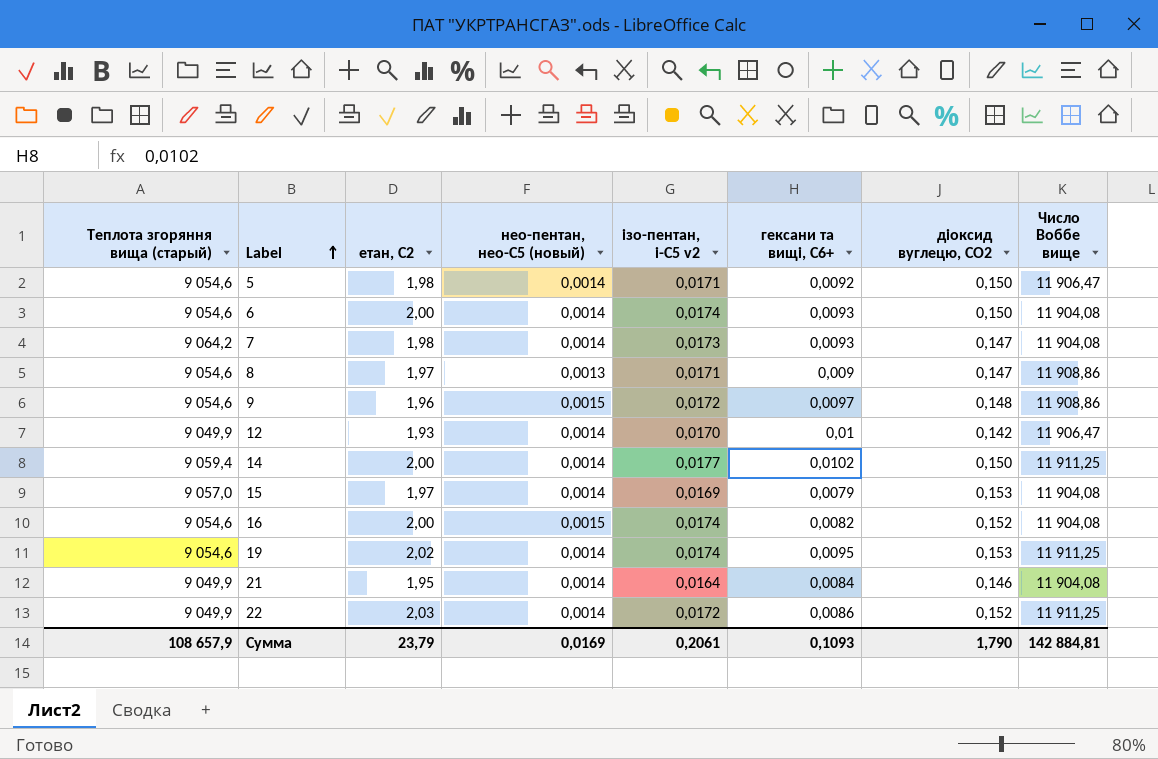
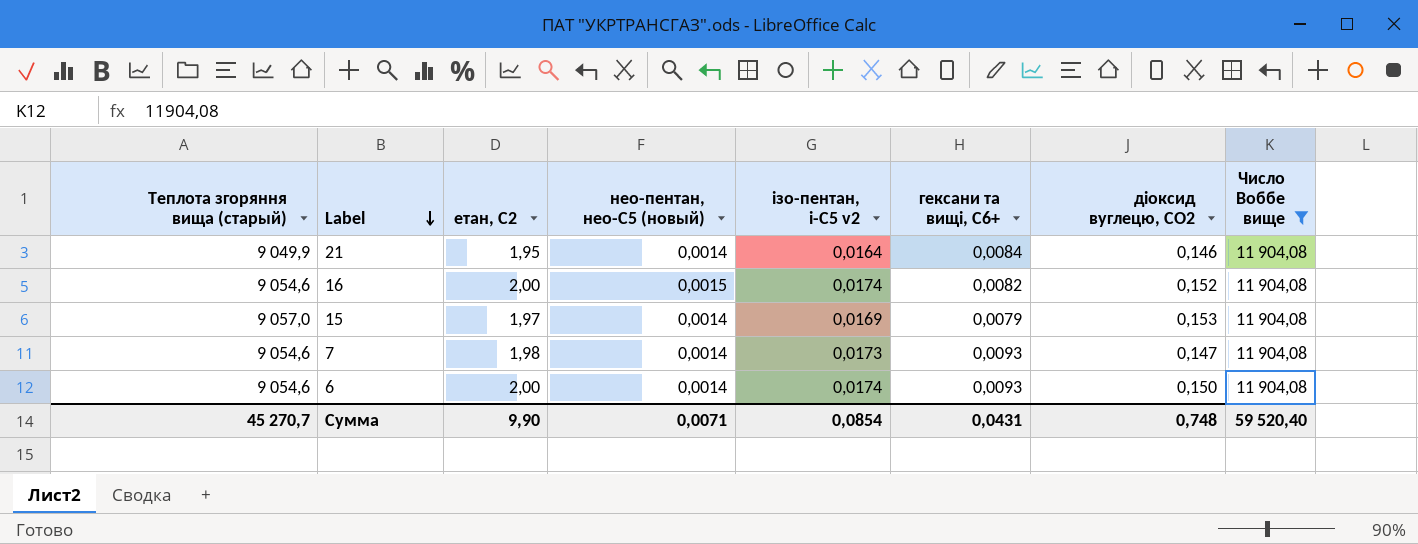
filter: none -> Число Воббе вище = 11 904,08
row order: Label ascending -> Label descending
7 | Теплота згоряння вища (старый): 9 064,2 -> 9 054,6
Сумма | Теплота згоряння вища (старый): 108 657,9 -> 45 270,7
Сумма | етан, С2: 23,79 -> 9,90
Сумма | нео-пентан, нео-С5 (новый): 0,0169 -> 0,0071
Сумма | ізо-пентан, і-С5 v2: 0,2061 -> 0,0854
Сумма | гексани та вищі, С6+: 0,1093 -> 0,0431
Сумма | діоксид вуглецю, CО2: 1,790 -> 0,748
Сумма | Число Воббе вище: 142 884,81 -> 59 520,40

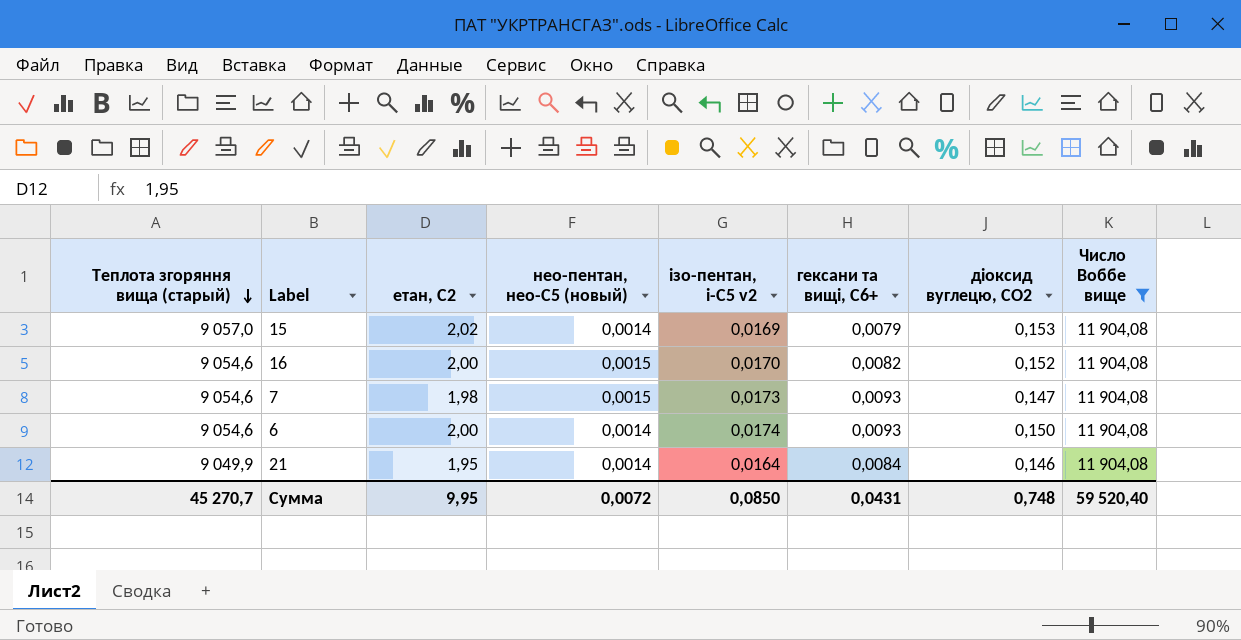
row order: Label descending -> Теплота згоряння вища (старый) descending
15 | етан, С2: 1,97 -> 2,02
16 | ізо-пентан, і-С5 v2: 0,0174 -> 0,0170
7 | нео-пентан, нео-С5 (новый): 0,0014 -> 0,0015
Сумма | етан, С2: 9,90 -> 9,95
Сумма | нео-пентан, нео-С5 (новый): 0,0071 -> 0,0072
Сумма | ізо-пентан, і-С5 v2: 0,0854 -> 0,0850

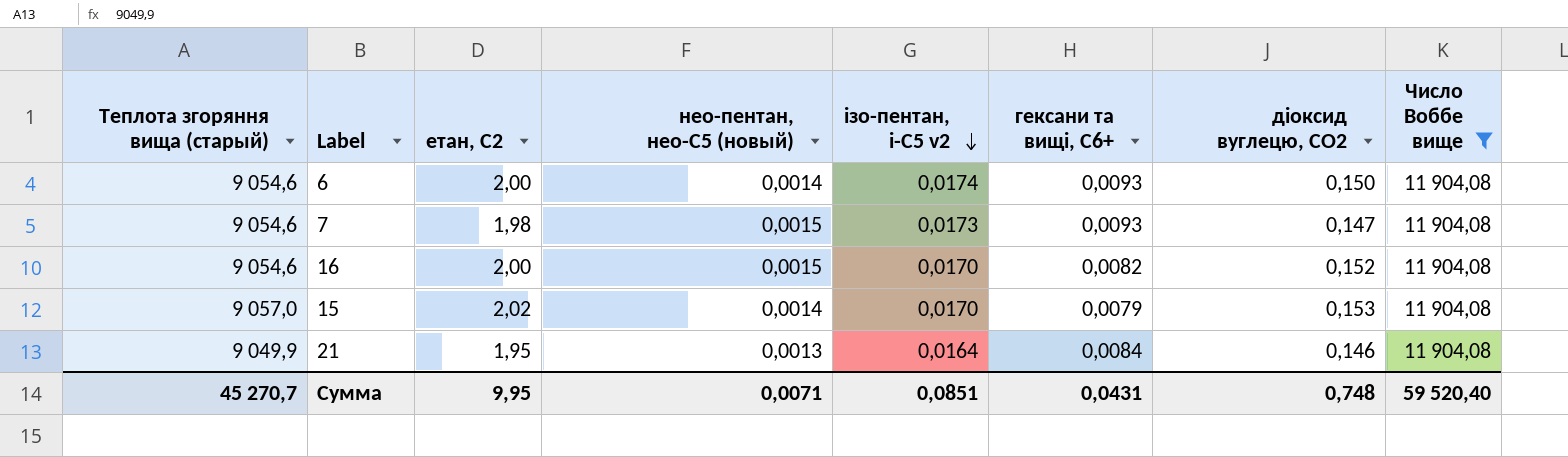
row order: Теплота згоряння вища (старый) descending -> ізо-пентан, і-С5 v2 descending
15 | ізо-пентан, і-С5 v2: 0,0169 -> 0,0170
21 | нео-пентан, нео-С5 (новый): 0,0014 -> 0,0013
Сумма | нео-пентан, нео-С5 (новый): 0,0072 -> 0,0071
Сумма | ізо-пентан, і-С5 v2: 0,0850 -> 0,0851

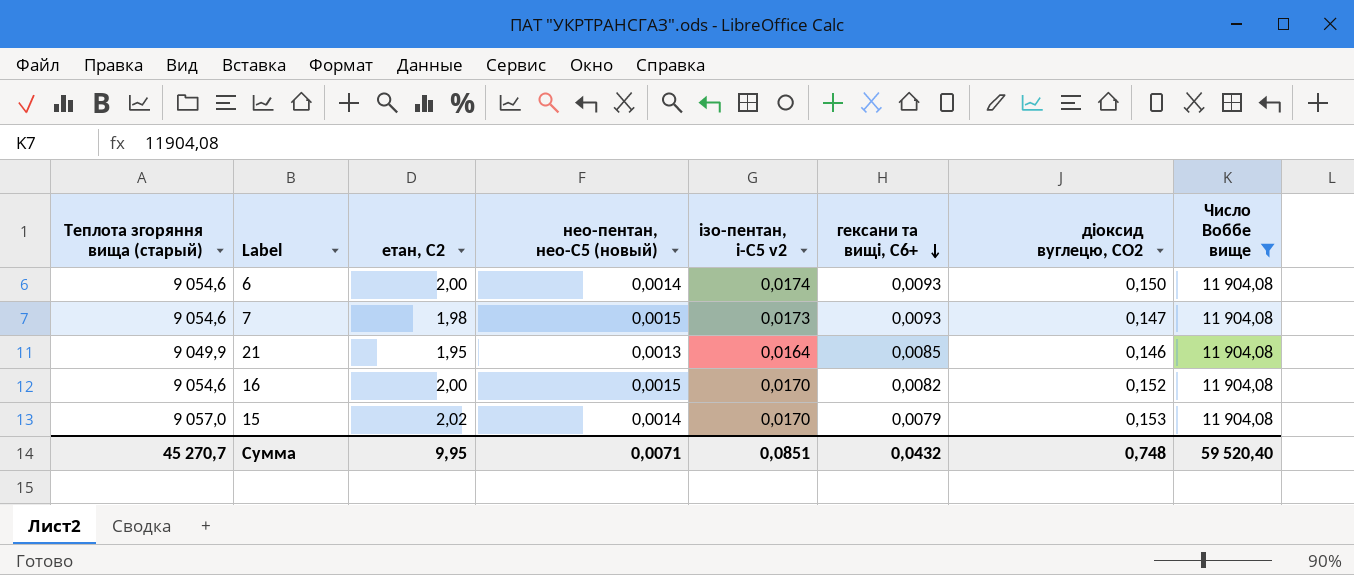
row order: ізо-пентан, і-С5 v2 descending -> гексани та вищі, С6+ descending
21 | гексани та вищі, С6+: 0,0084 -> 0,0085
Сумма | гексани та вищі, С6+: 0,0431 -> 0,0432

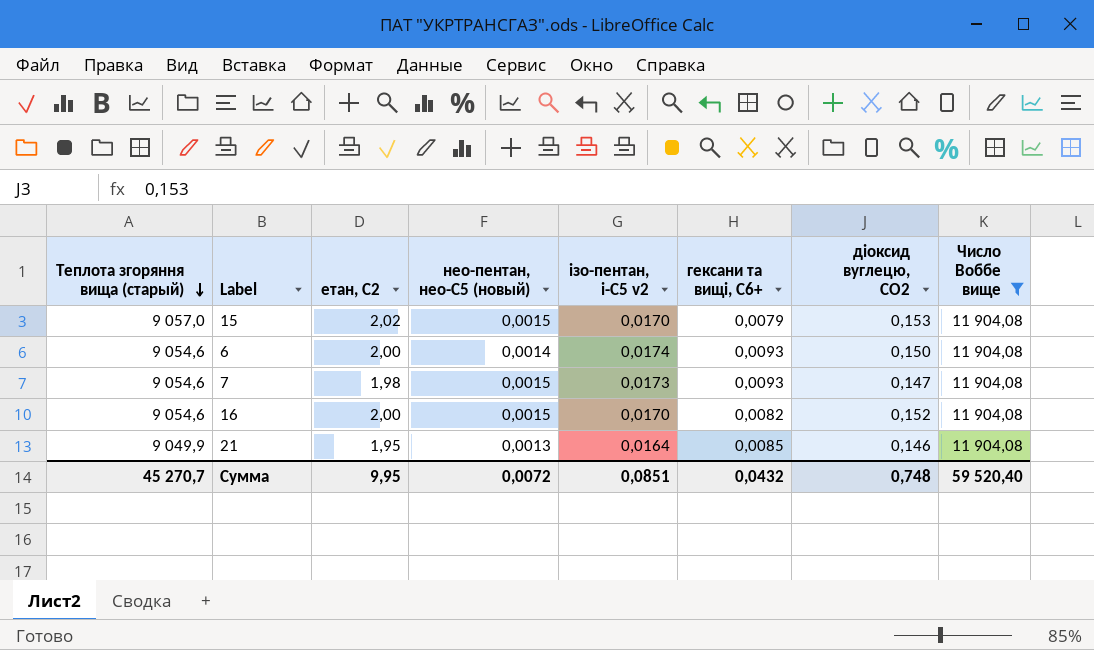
row order: гексани та вищі, С6+ descending -> Теплота згоряння вища (старый) descending
15 | нео-пентан, нео-С5 (новый): 0,0014 -> 0,0015
Сумма | нео-пентан, нео-С5 (новый): 0,0071 -> 0,0072

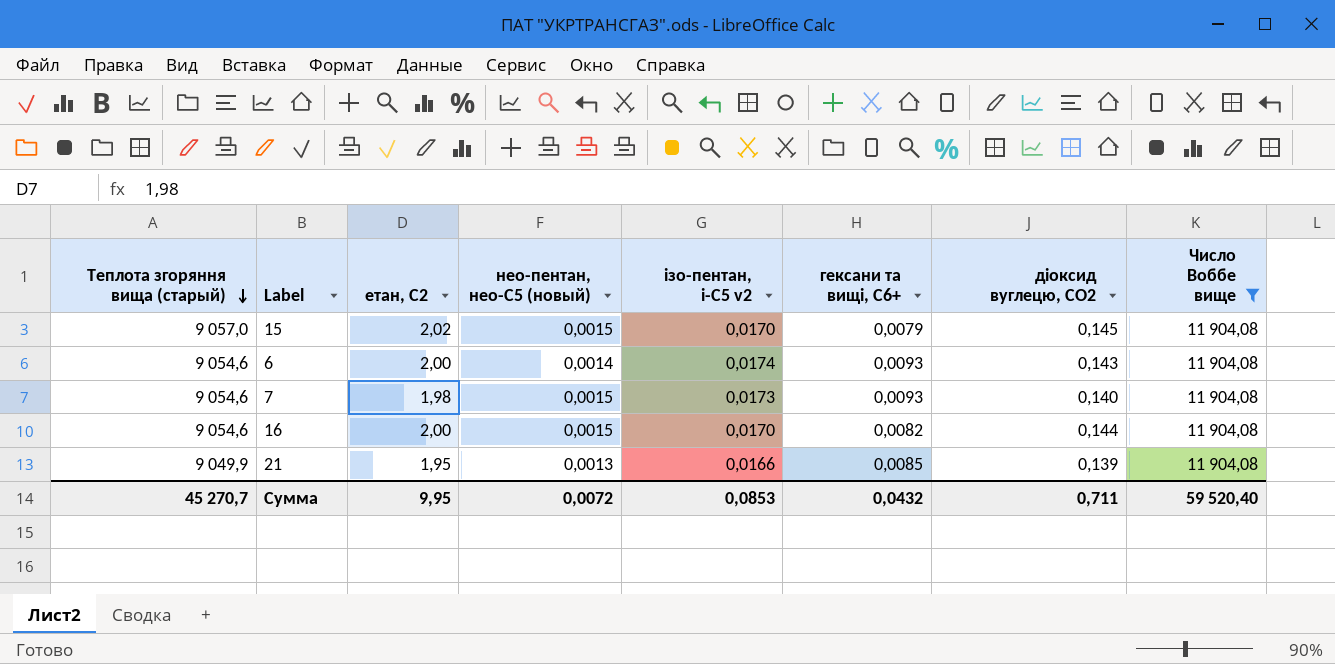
15 | діоксид вуглецю, CО2: 0,153 -> 0,145
6 | діоксид вуглецю, CО2: 0,150 -> 0,143
7 | діоксид вуглецю, CО2: 0,147 -> 0,140
16 | діоксид вуглецю, CО2: 0,152 -> 0,144
21 | ізо-пентан, і-С5 v2: 0,0164 -> 0,0166
21 | діоксид вуглецю, CО2: 0,146 -> 0,139
Сумма | ізо-пентан, і-С5 v2: 0,0851 -> 0,0853
Сумма | діоксид вуглецю, CО2: 0,748 -> 0,711

